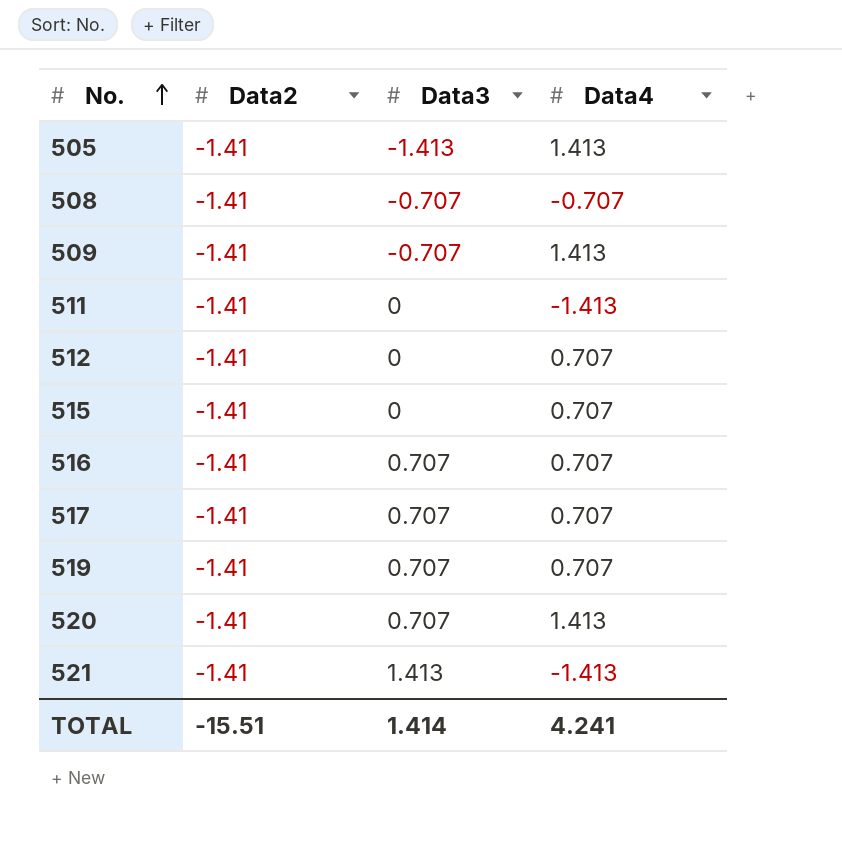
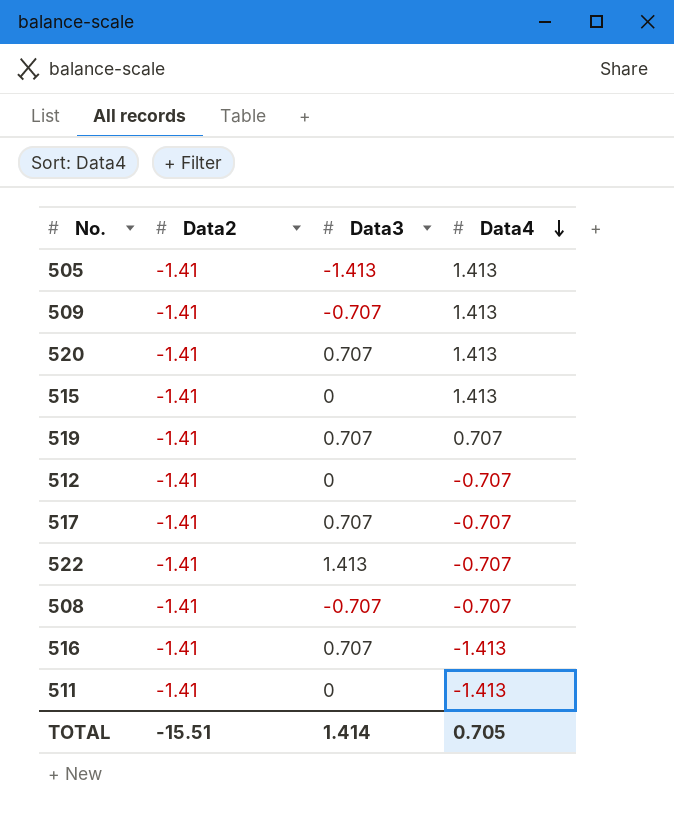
row order: No. ascending -> Data4 descending
row 521: -1.41 | 1.413 | -1.413 -> none
515 | Data4: 0.707 -> 1.413
512 | Data4: 0.707 -> -0.707
517 | Data4: 0.707 -> -0.707
row 522: none -> -1.41 | 1.413 | -0.707
516 | Data4: 0.707 -> -1.413
TOTAL | Data4: 4.241 -> 0.705

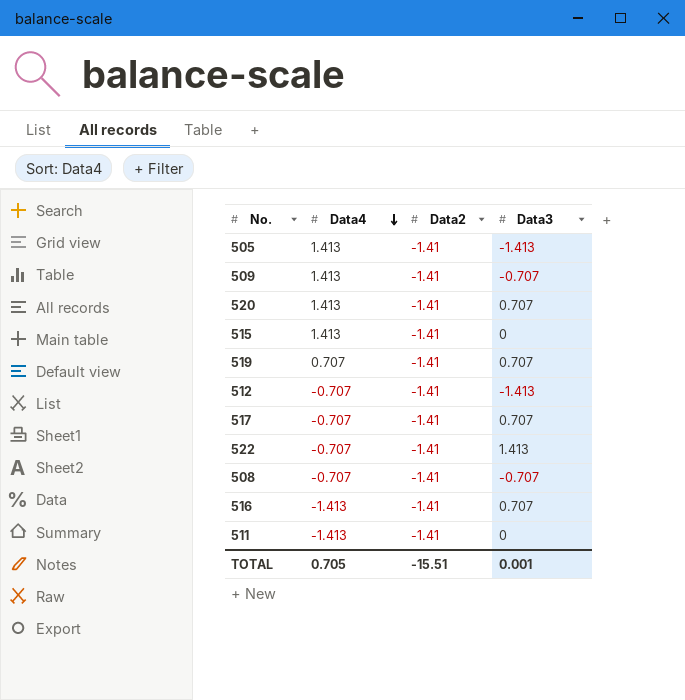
column Data4 | position: 4 -> 2
512 | Data3: 0 -> -1.413
TOTAL | Data3: 1.414 -> 0.001

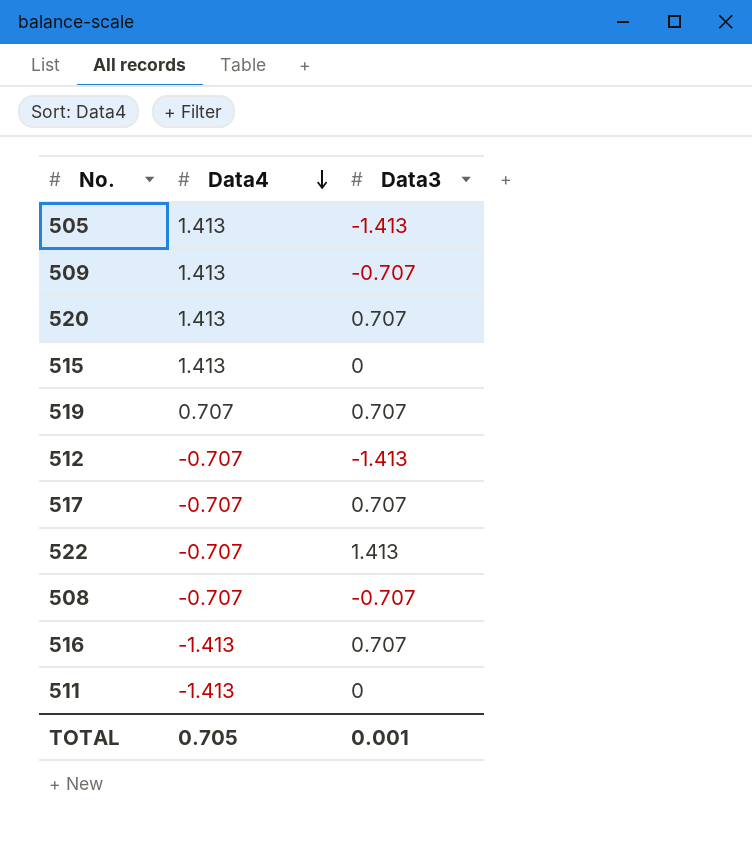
column Data2 | position: 3 -> none

